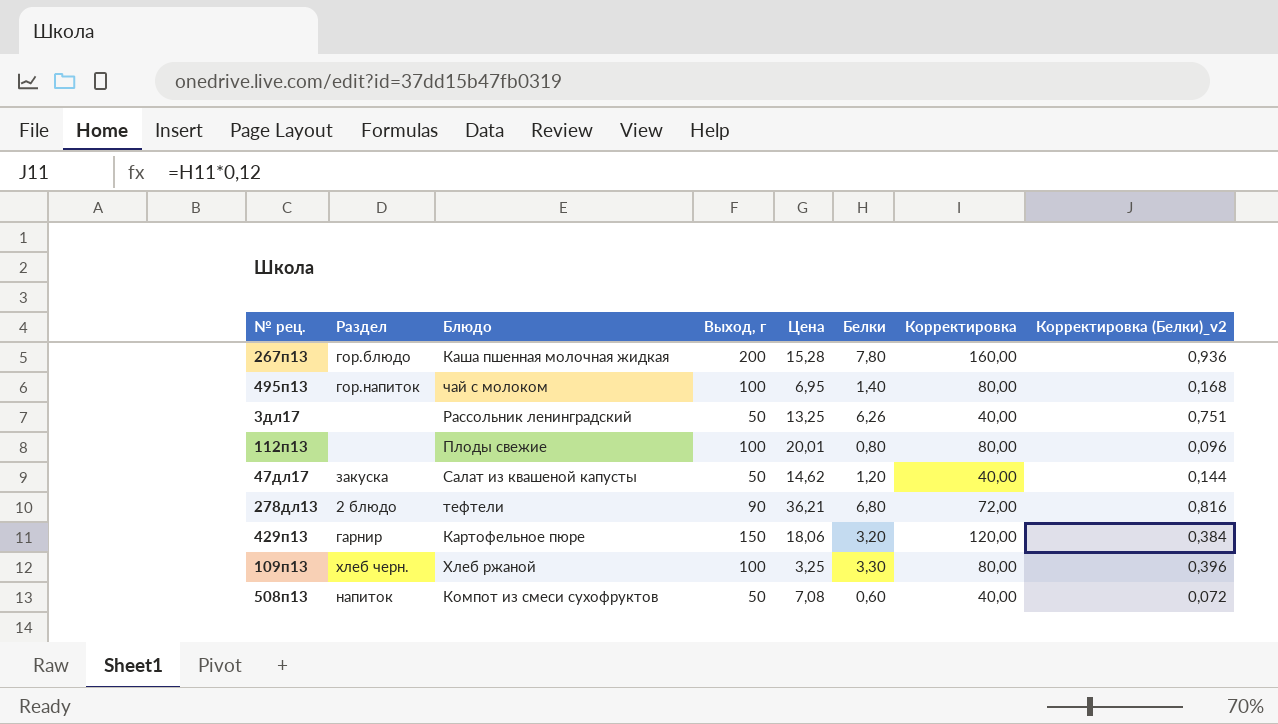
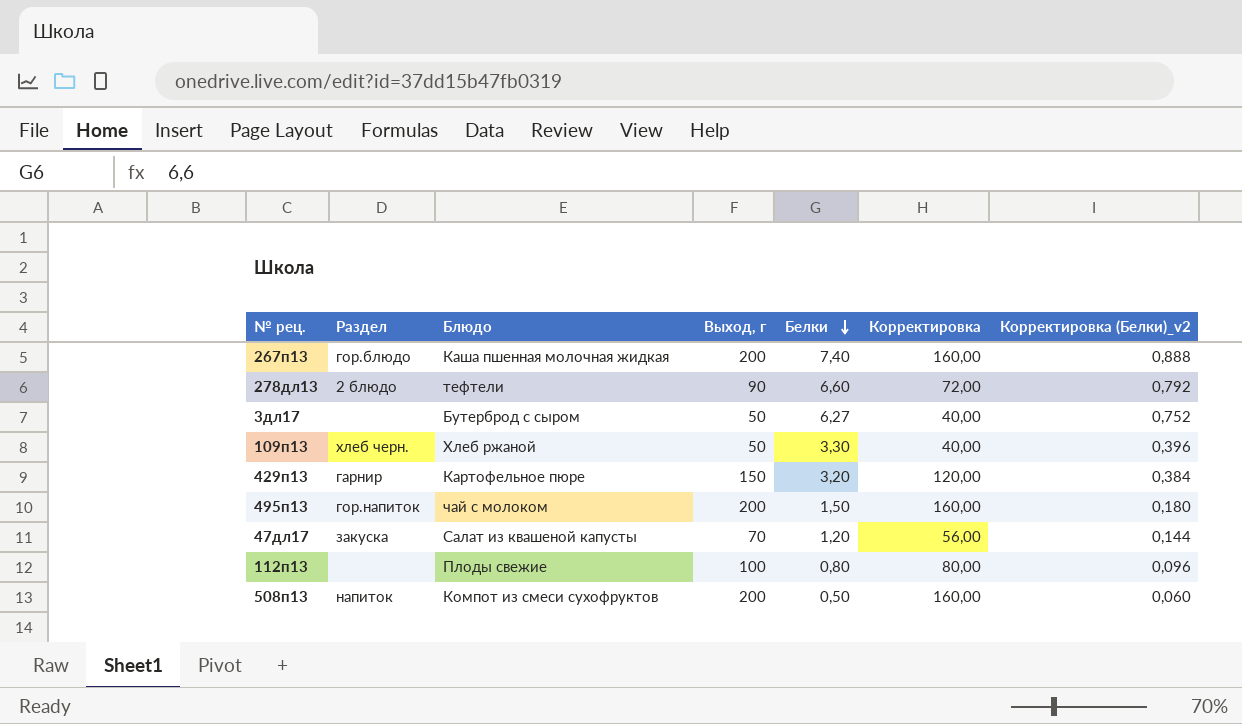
row order: none -> Белки descending
column Цена | position: 5 -> none
267п13 | Белки: 7,80 -> 7,40
267п13 | Корректировка (Белки)_v2: 0,936 -> 0,888
278дл13 | Белки: 6,80 -> 6,60
278дл13 | Корректировка (Белки)_v2: 0,816 -> 0,792
3дл17 | Блюдо: Рассольник ленинградский -> Бутерброд с сыром
3дл17 | Белки: 6,26 -> 6,27
3дл17 | Корректировка (Белки)_v2: 0,751 -> 0,752
109п13 | Выход, г: 100 -> 50
109п13 | Корректировка: 80,00 -> 40,00
495п13 | Выход, г: 100 -> 200
495п13 | Белки: 1,40 -> 1,50
495п13 | Корректировка: 80,00 -> 160,00
495п13 | Корректировка (Белки)_v2: 0,168 -> 0,180
47дл17 | Выход, г: 50 -> 70
47дл17 | Корректировка: 40,00 -> 56,00
508п13 | Выход, г: 50 -> 200
508п13 | Белки: 0,60 -> 0,50
508п13 | Корректировка: 40,00 -> 160,00
508п13 | Корректировка (Белки)_v2: 0,072 -> 0,060

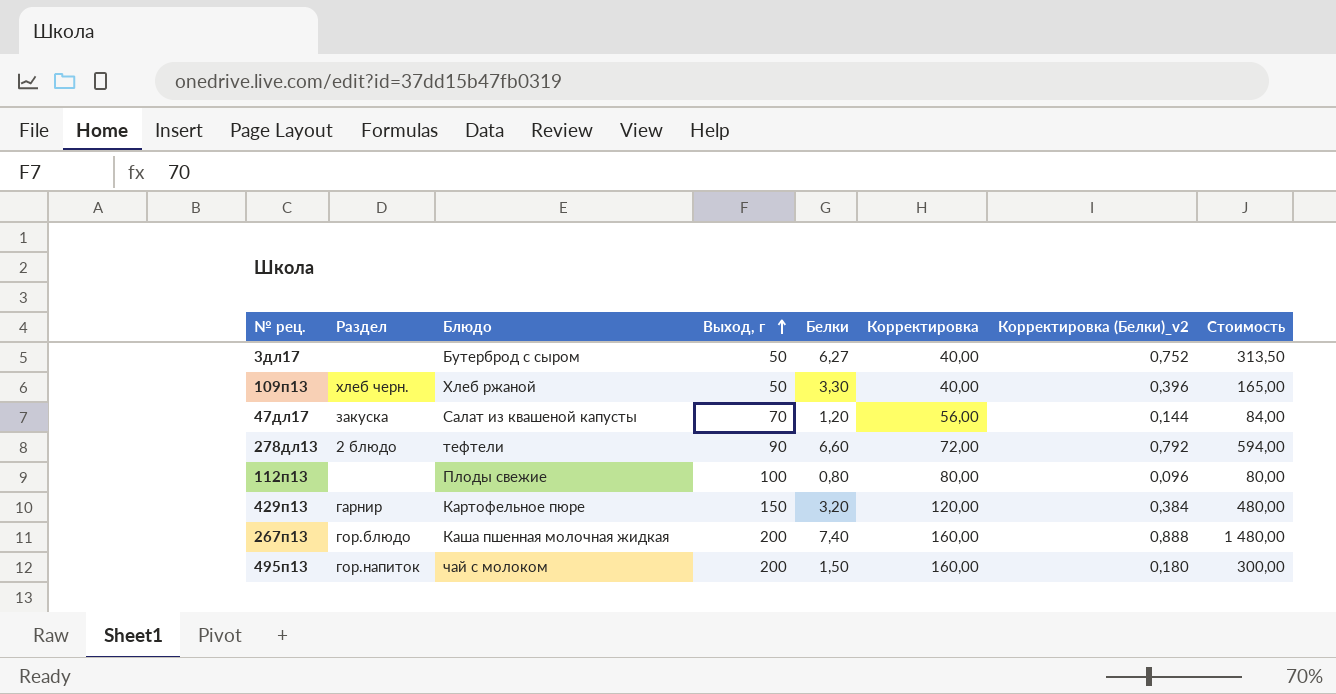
row order: Белки descending -> Выход, г ascending
column Стоимость | formula: none -> [Выход, г] * [Белки]
row 508п13: напиток | Компот из смеси сухофруктов | 200 | 0,50 | 160,00 | 0,060 -> none

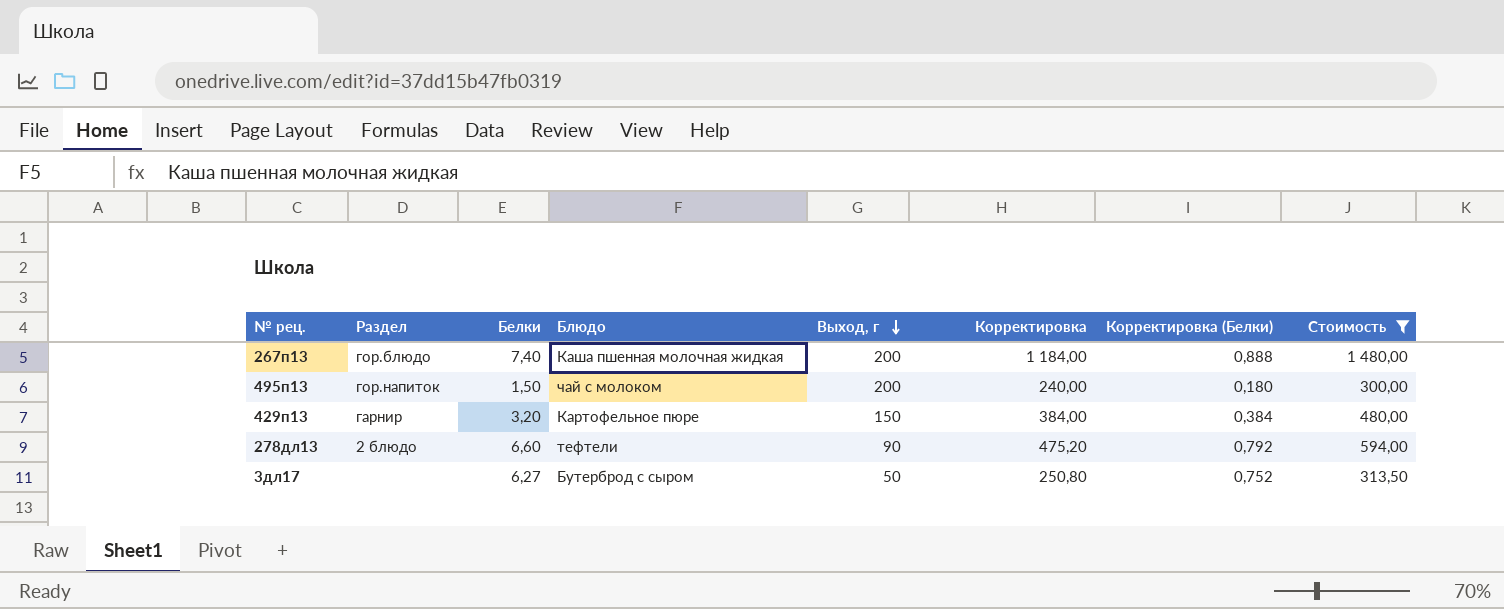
filter: none -> Стоимость >= 300,00
row order: Выход, г ascending -> Выход, г descending
column Белки | position: 5 -> 3
column Корректировка | formula: [Выход, г] * 0,8 -> [Стоимость] * 0,8
column name: Корректировка (Белки)_v2 -> Корректировка (Белки)

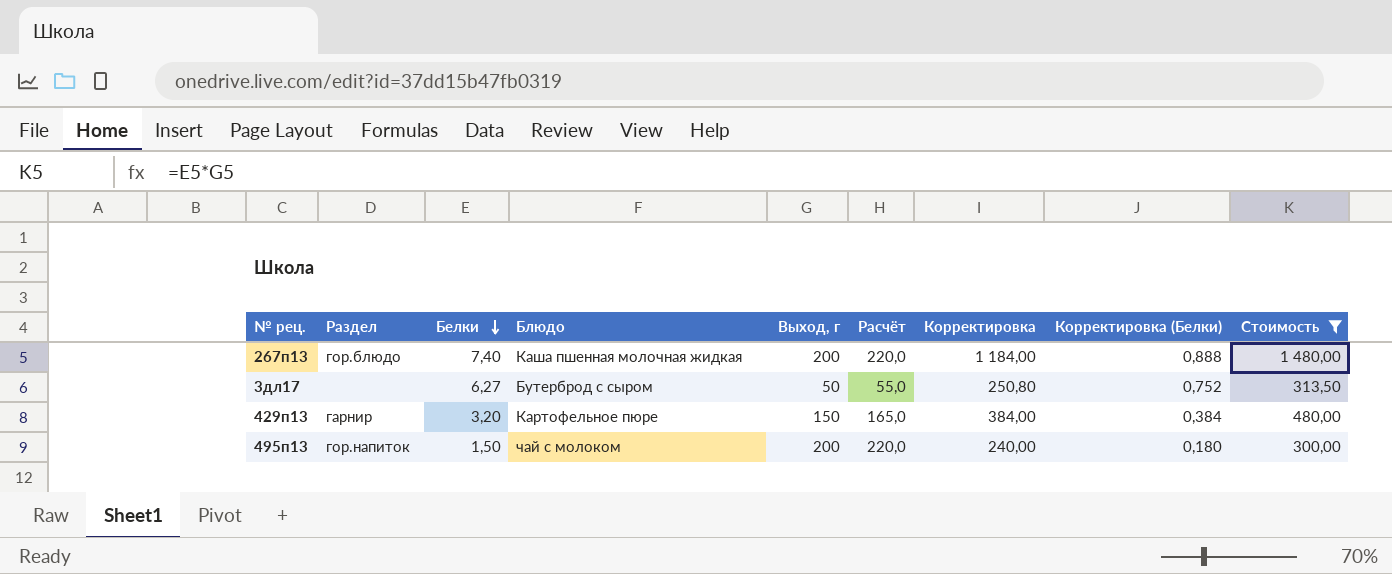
row order: Выход, г descending -> Белки descending
column Расчёт | formula: none -> [Выход, г] * 1,1
row 278дл13: 2 блюдо | 6,60 | тефтели | 90 | 475,20 | 0,792 | 594,00 -> none

